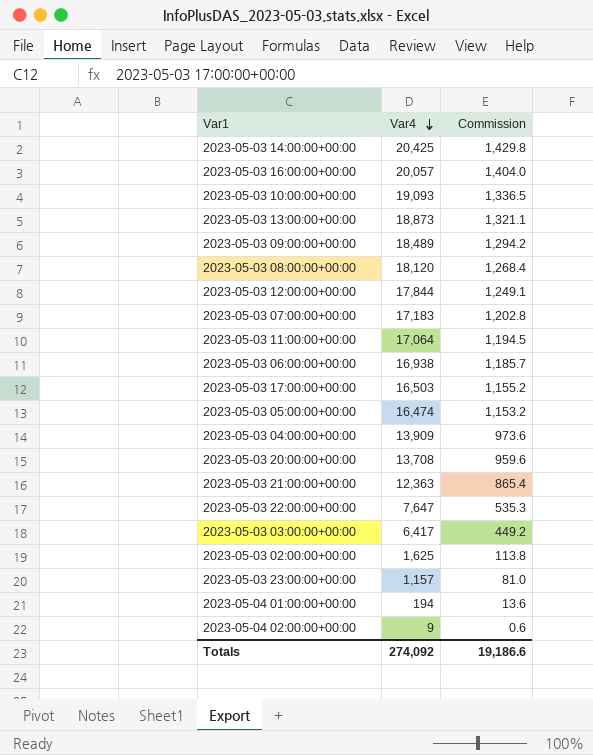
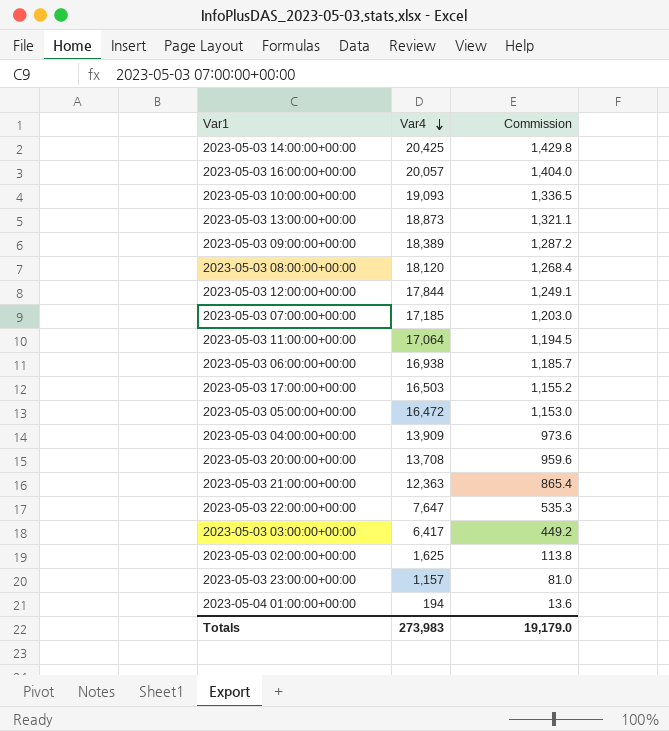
row 2023-05-04 02:00:00+00:00: 9 | 0.6 -> none
2023-05-03 09:00:00+00:00 | Var4: 18,489 -> 18,389
2023-05-03 09:00:00+00:00 | Commission: 1,294.2 -> 1,287.2
2023-05-03 07:00:00+00:00 | Var4: 17,183 -> 17,185
2023-05-03 07:00:00+00:00 | Commission: 1,202.8 -> 1,203.0
2023-05-03 05:00:00+00:00 | Var4: 16,474 -> 16,472
2023-05-03 05:00:00+00:00 | Commission: 1,153.2 -> 1,153.0
Totals | Var4: 274,092 -> 273,983
Totals | Commission: 19,186.6 -> 19,179.0

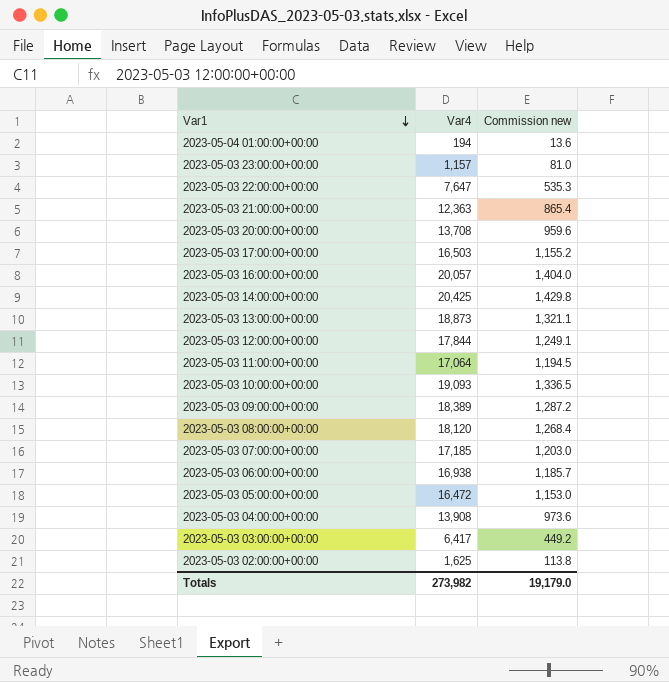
row order: Var4 descending -> Var1 descending
column name: Commission -> Commission new
2023-05-03 04:00:00+00:00 | Var4: 13,909 -> 13,908
Totals | Var4: 273,983 -> 273,982

